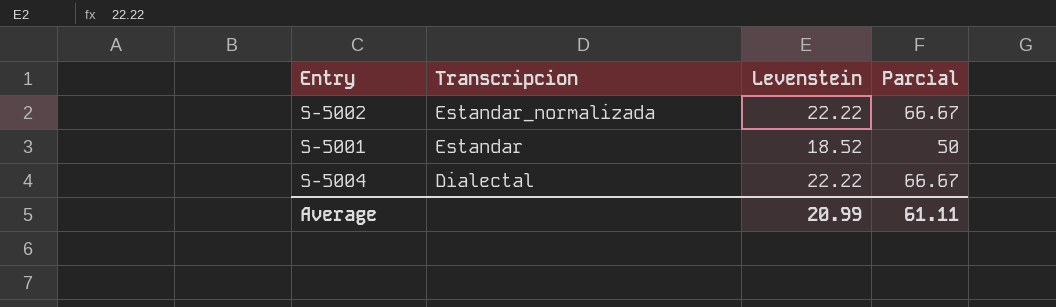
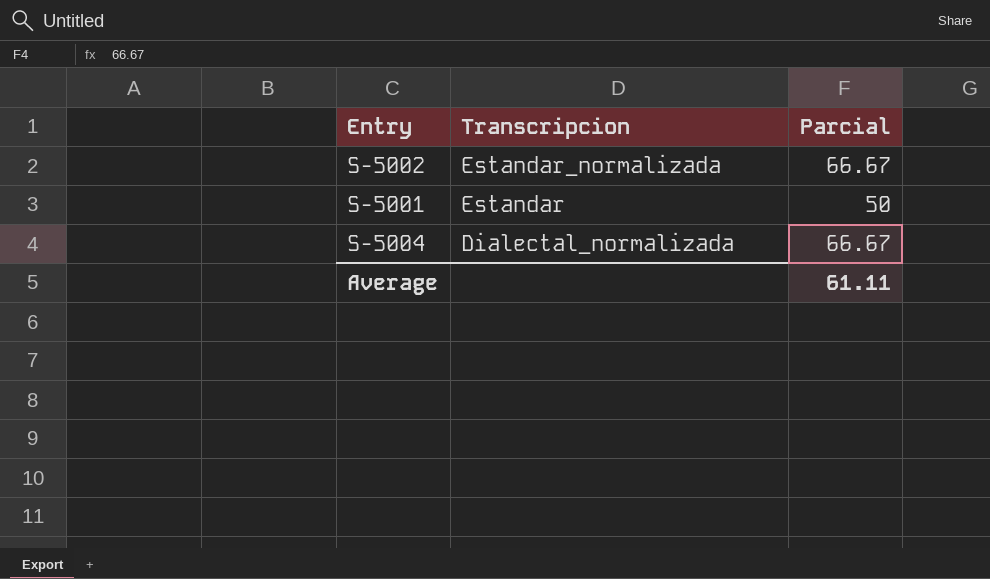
column Levenstein | position: 3 -> none
S-5004 | Transcripcion: Dialectal -> Dialectal_normalizada

